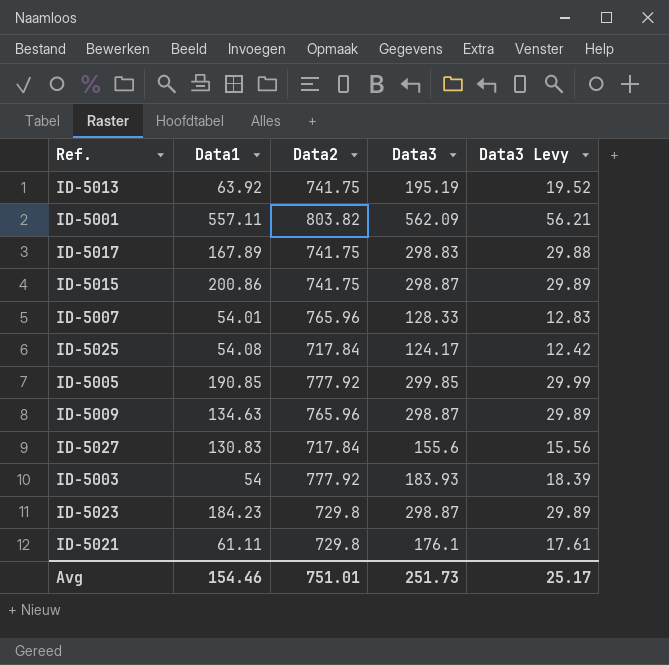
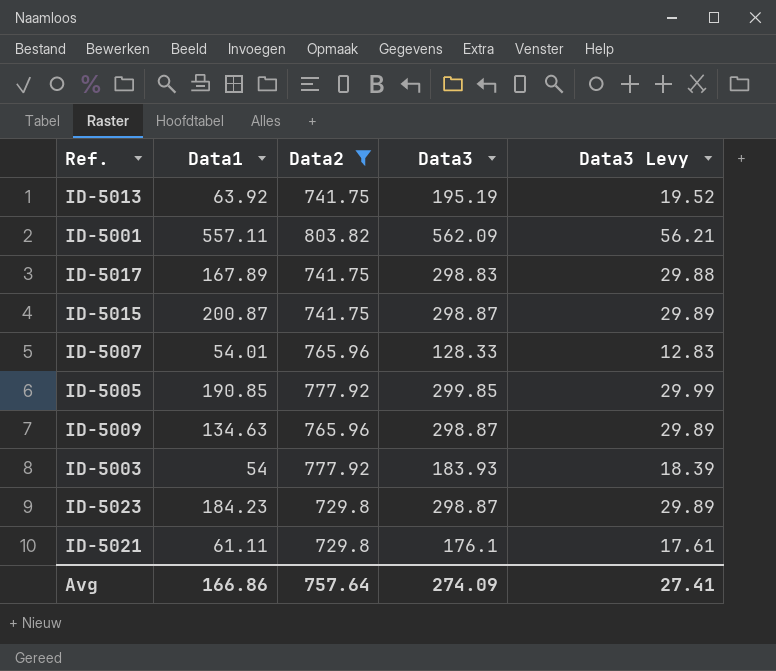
filter: none -> Data2 != 717.84
ID-5015 | Data1: 200.86 -> 200.87
Avg | Data1: 154.46 -> 166.86
Avg | Data2: 751.01 -> 757.64
Avg | Data3: 251.73 -> 274.09
Avg | Data3 Levy: 25.17 -> 27.41

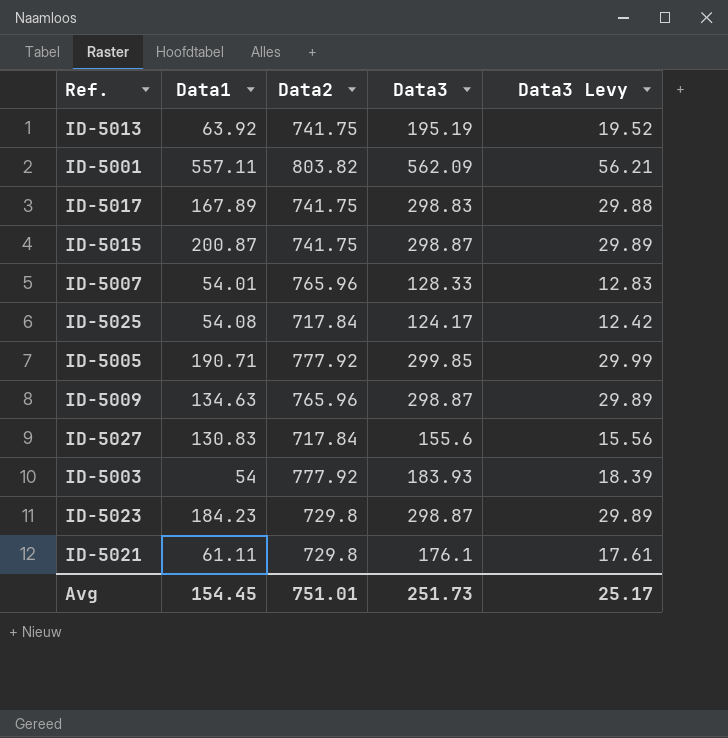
filter: Data2 != 717.84 -> none
ID-5005 | Data1: 190.85 -> 190.71
Avg | Data1: 166.86 -> 154.45
Avg | Data2: 757.64 -> 751.01
Avg | Data3: 274.09 -> 251.73
Avg | Data3 Levy: 27.41 -> 25.17

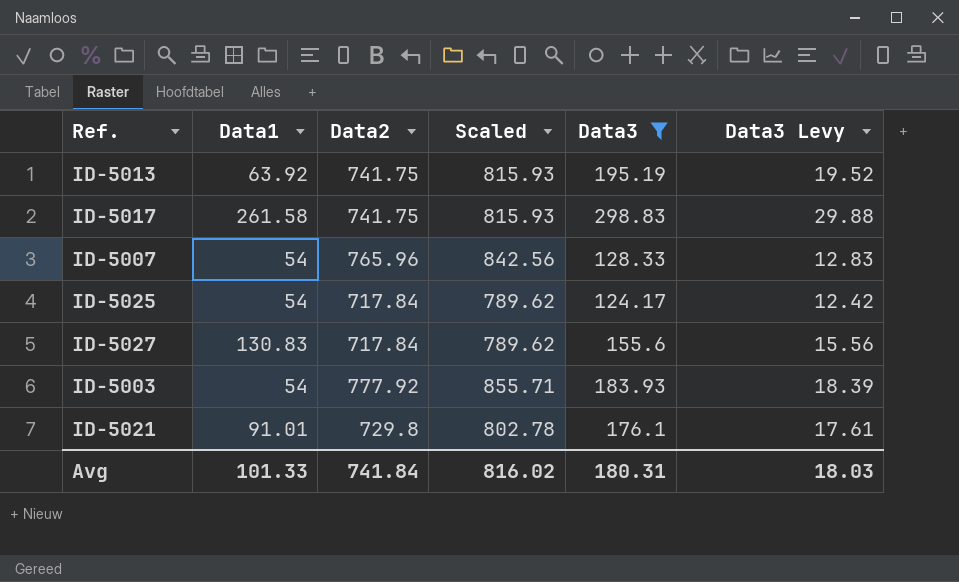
filter: none -> Data3 <= 298.83
column Scaled | formula: none -> [Data2] * 1.1
ID-5017 | Data1: 167.89 -> 261.58
ID-5007 | Data1: 54.01 -> 54
ID-5025 | Data1: 54.08 -> 54
ID-5021 | Data1: 61.11 -> 91.01
Avg | Data1: 154.45 -> 101.33
Avg | Data2: 751.01 -> 741.84
Avg | Data3: 251.73 -> 180.31
Avg | Data3 Levy: 25.17 -> 18.03

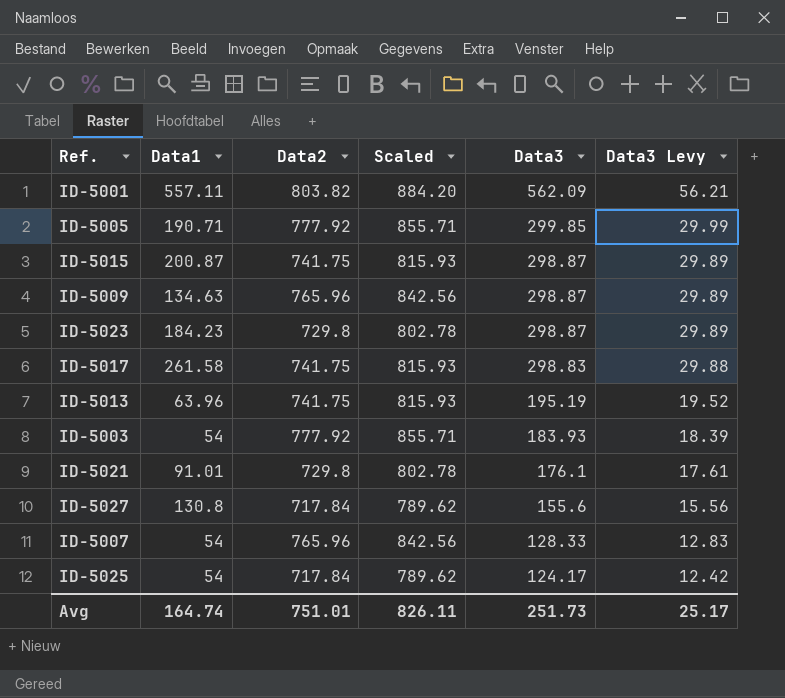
filter: Data3 <= 298.83 -> none
row order: none -> Data3 descending
ID-5013 | Data1: 63.92 -> 63.96
ID-5027 | Data1: 130.83 -> 130.8
Avg | Data1: 101.33 -> 164.74
Avg | Data2: 741.84 -> 751.01
Avg | Scaled: 816.02 -> 826.11
Avg | Data3: 180.31 -> 251.73
Avg | Data3 Levy: 18.03 -> 25.17

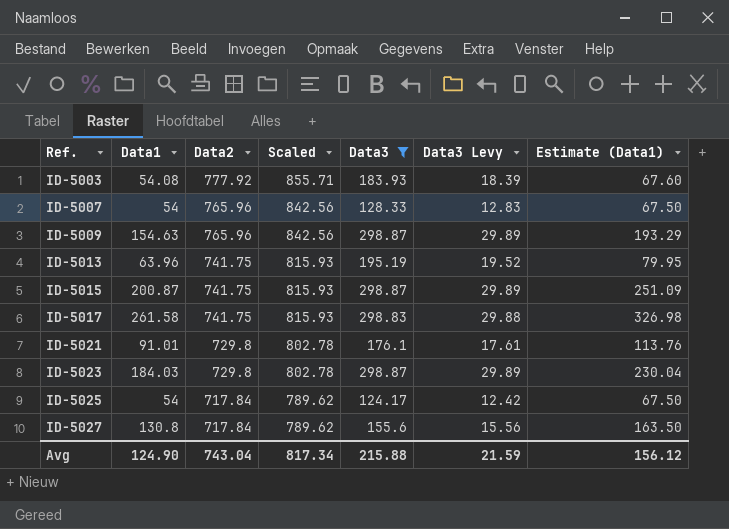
filter: none -> Data3 <= 298.87
row order: Data3 descending -> Ref. ascending
column Estimate (Data1) | formula: none -> [Data1] * 1.25
ID-5003 | Data1: 54 -> 54.08
ID-5009 | Data1: 134.63 -> 154.63
ID-5023 | Data1: 184.23 -> 184.03
Avg | Data1: 164.74 -> 124.90
Avg | Data2: 751.01 -> 743.04
Avg | Scaled: 826.11 -> 817.34
Avg | Data3: 251.73 -> 215.88
Avg | Data3 Levy: 25.17 -> 21.59

